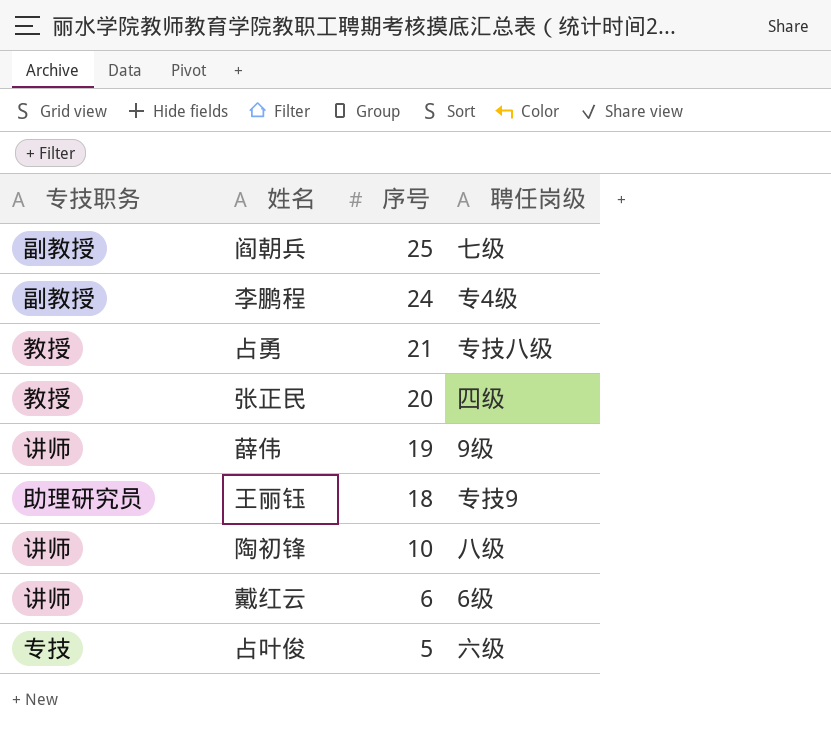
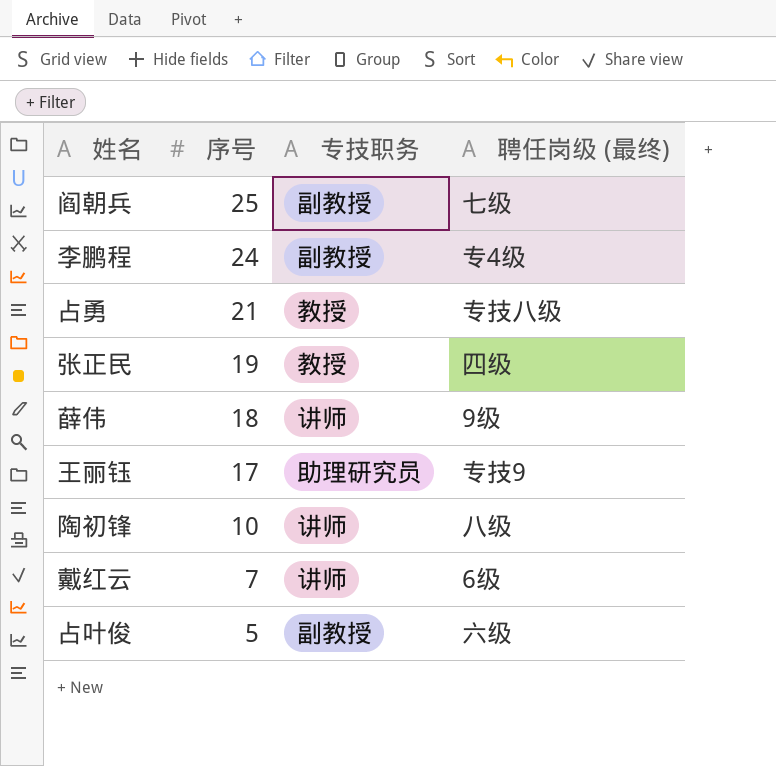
column 专技职务 | position: 1 -> 3
column name: 聘任岗级 -> 聘任岗级 (最终)
张正民 | 序号: 20 -> 19
薛伟 | 序号: 19 -> 18
王丽钰 | 序号: 18 -> 17
戴红云 | 序号: 6 -> 7
占叶俊 | 专技职务: 专技 -> 副教授

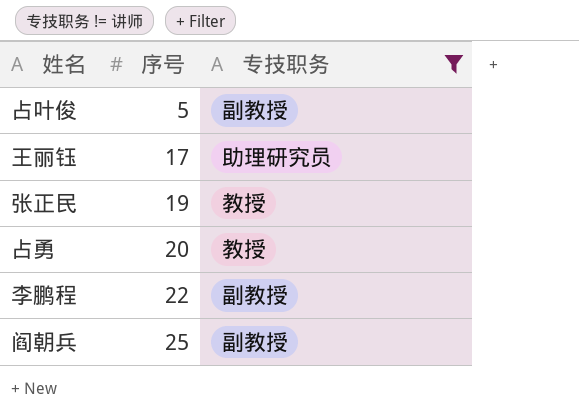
filter: none -> 专技职务 != 讲师
row order: 序号 descending -> 序号 ascending
column 聘任岗级 (最终) | position: 4 -> none
占勇 | 序号: 21 -> 20
李鹏程 | 序号: 24 -> 22

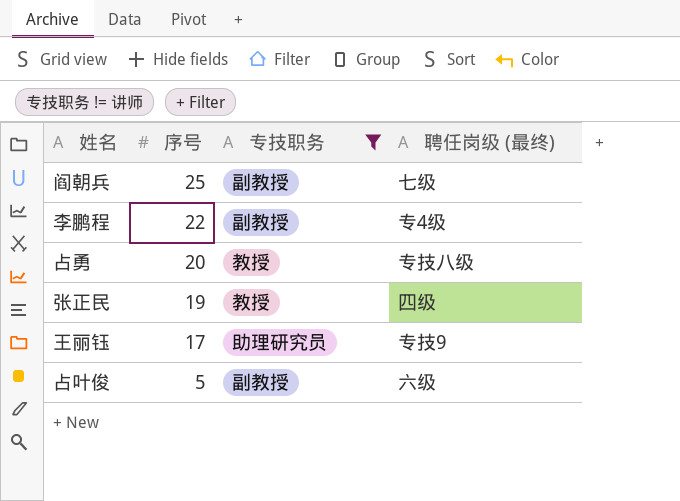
row order: 序号 ascending -> 序号 descending
column 聘任岗级 (最终) | position: none -> 4

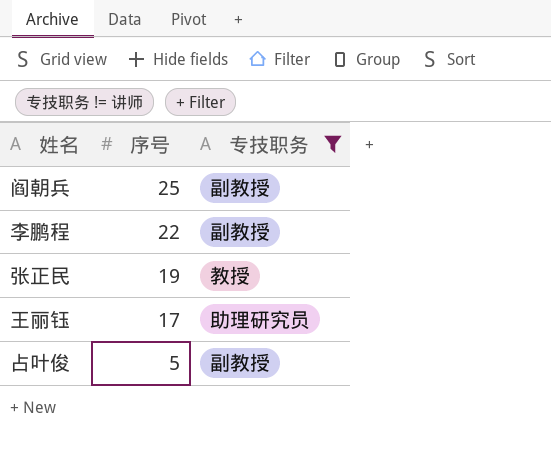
column 聘任岗级 (最终) | position: 4 -> none
row 占勇: 20 | 教授 | 专技八级 -> none

